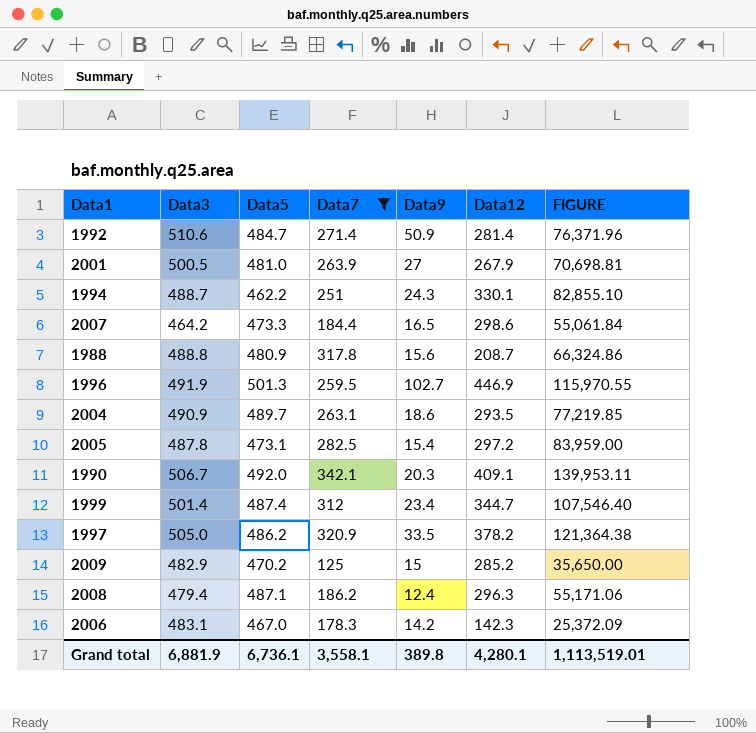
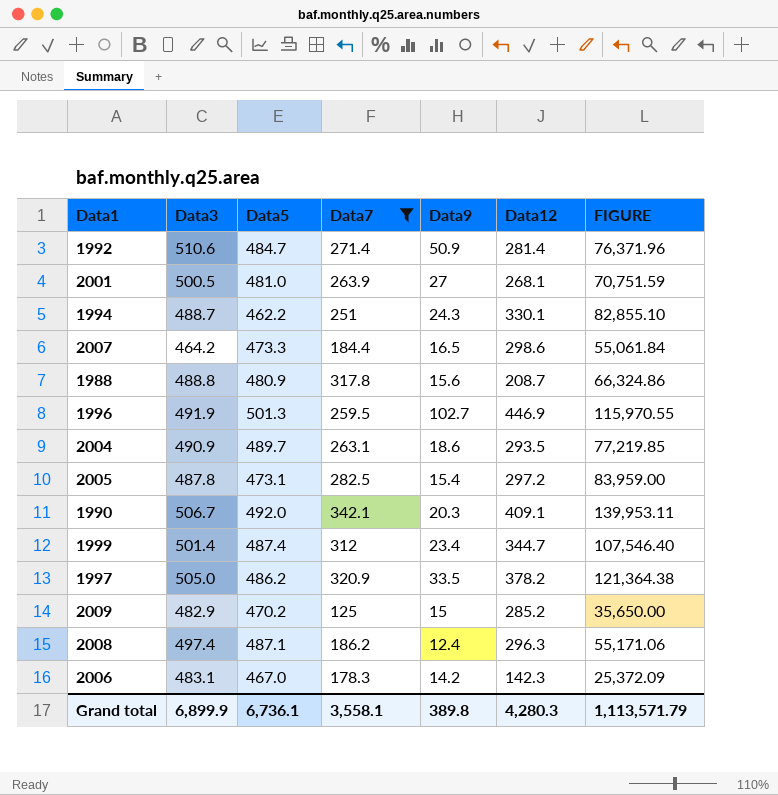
2001 | Data12: 267.9 -> 268.1
2001 | FIGURE: 70,698.81 -> 70,751.59
2008 | Data3: 479.4 -> 497.4
Grand total | Data3: 6,881.9 -> 6,899.9
Grand total | Data12: 4,280.1 -> 4,280.3
Grand total | FIGURE: 1,113,519.01 -> 1,113,571.79

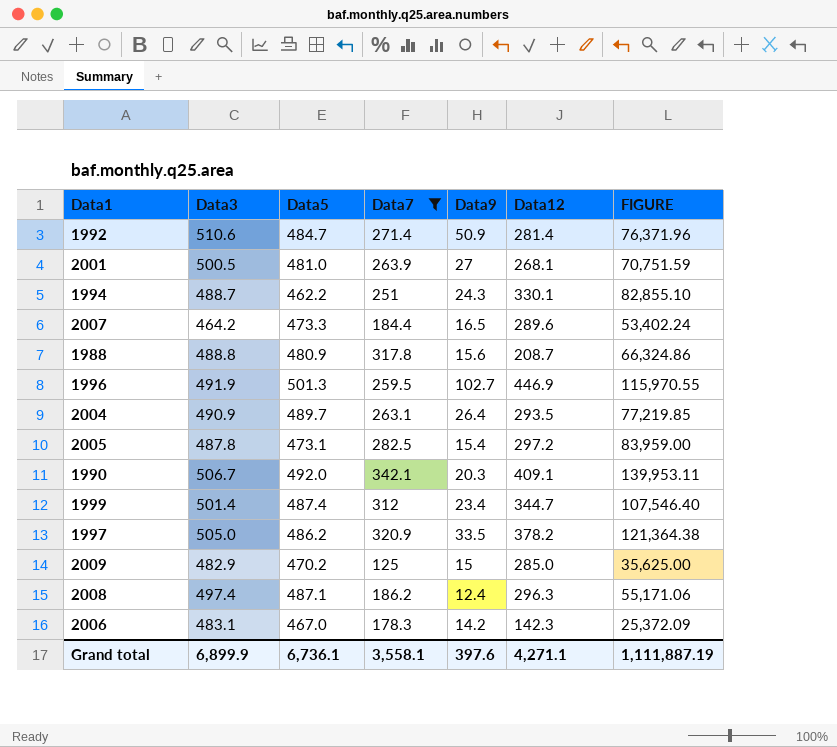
2007 | Data12: 298.6 -> 289.6
2007 | FIGURE: 55,061.84 -> 53,402.24
2004 | Data9: 18.6 -> 26.4
2009 | Data12: 285.2 -> 285.0
2009 | FIGURE: 35,650.00 -> 35,625.00
Grand total | Data9: 389.8 -> 397.6
Grand total | Data12: 4,280.3 -> 4,271.1
Grand total | FIGURE: 1,113,571.79 -> 1,111,887.19

